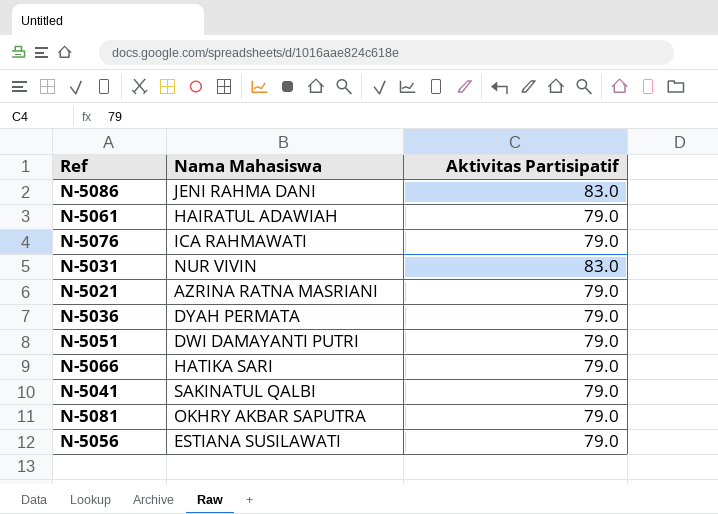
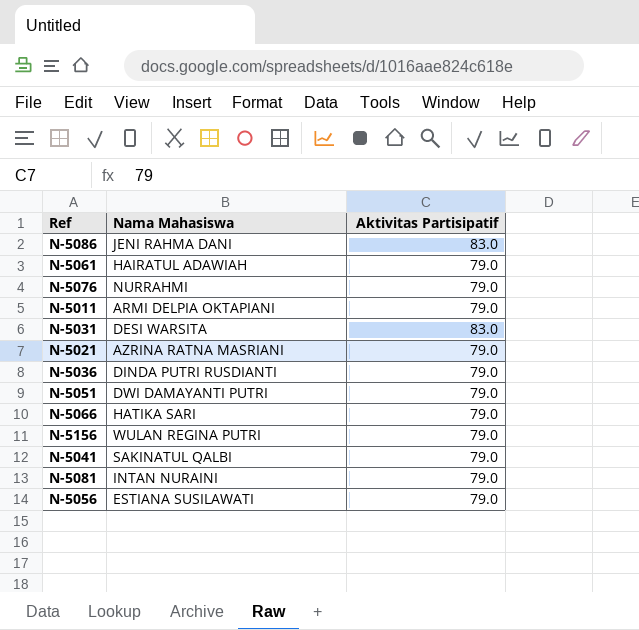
N-5076 | Nama Mahasiswa: ICA RAHMAWATI -> NURRAHMI
row N-5011: none -> ARMI DELPIA OKTAPIANI | 79.0
N-5031 | Nama Mahasiswa: NUR VIVIN -> DESI WARSITA
N-5036 | Nama Mahasiswa: DYAH PERMATA -> DINDA PUTRI RUSDIANTI
row N-5156: none -> WULAN REGINA PUTRI | 79.0
N-5081 | Nama Mahasiswa: OKHRY AKBAR SAPUTRA -> INTAN NURAINI

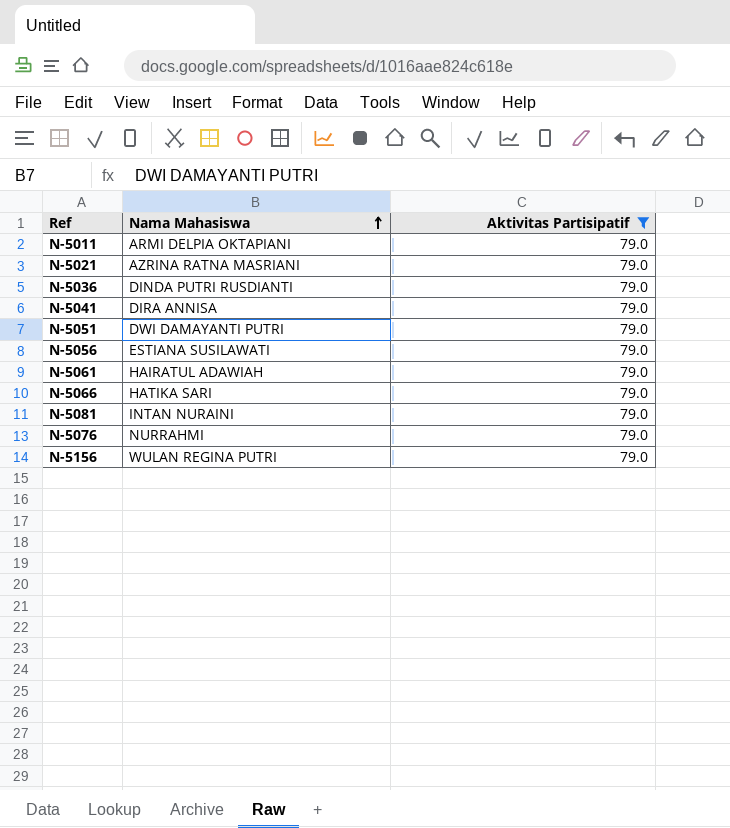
filter: none -> Aktivitas Partisipatif = 79.0
row order: none -> Nama Mahasiswa ascending
N-5041 | Nama Mahasiswa: SAKINATUL QALBI -> DIRA ANNISA

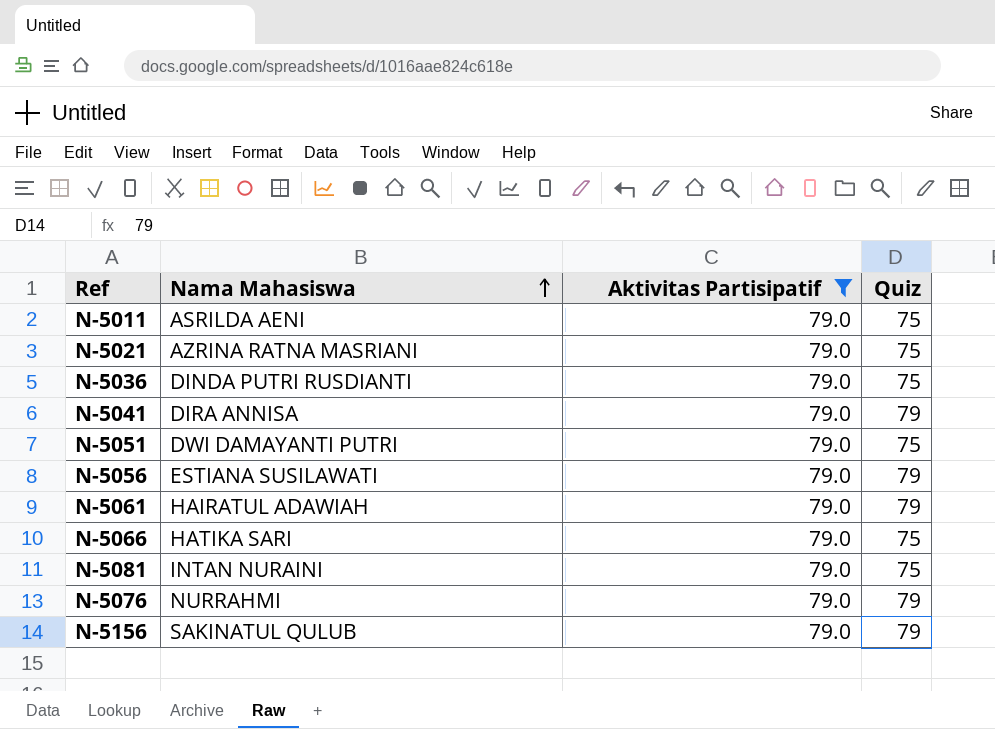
column Quiz | position: none -> 4
N-5011 | Nama Mahasiswa: ARMI DELPIA OKTAPIANI -> ASRILDA AENI
N-5156 | Nama Mahasiswa: WULAN REGINA PUTRI -> SAKINATUL QULUB

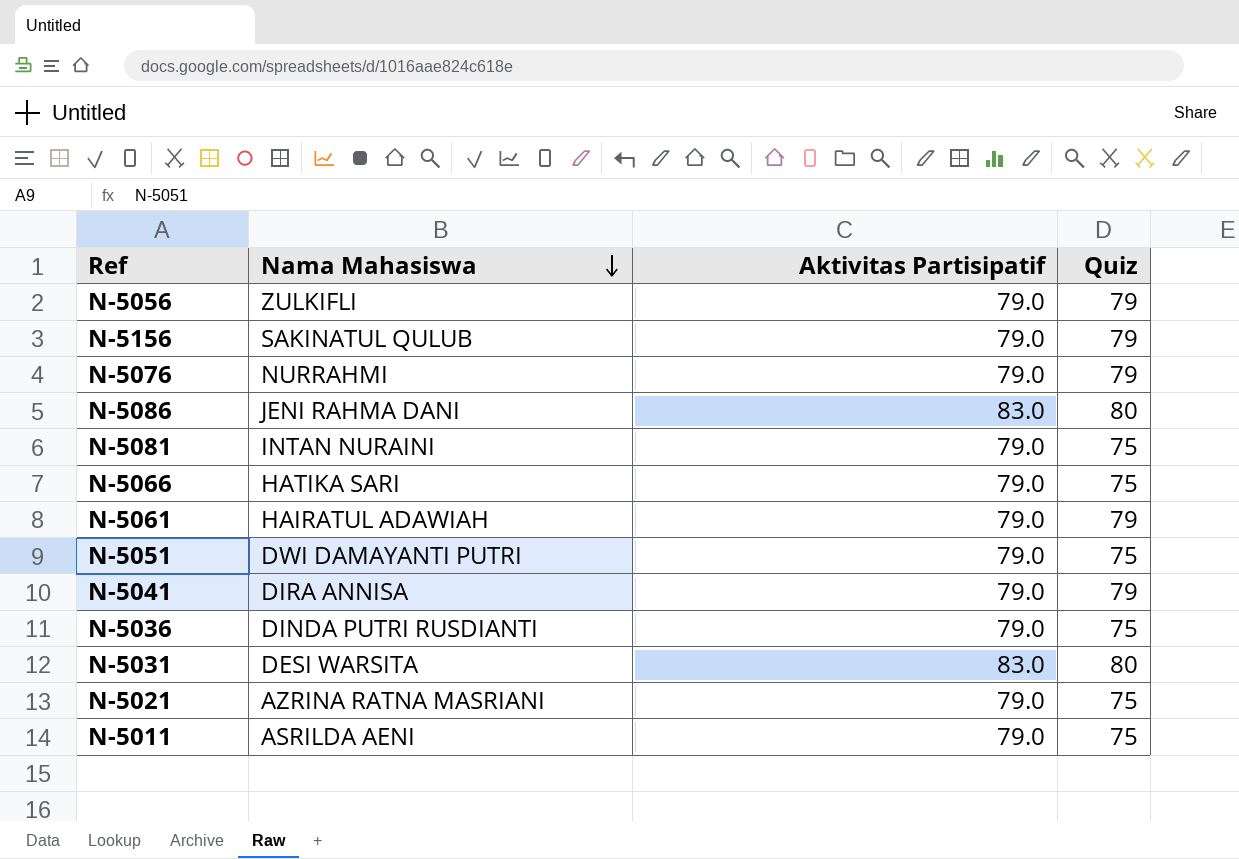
filter: Aktivitas Partisipatif = 79.0 -> none
row order: Nama Mahasiswa ascending -> Nama Mahasiswa descending
N-5056 | Nama Mahasiswa: ESTIANA SUSILAWATI -> ZULKIFLI

